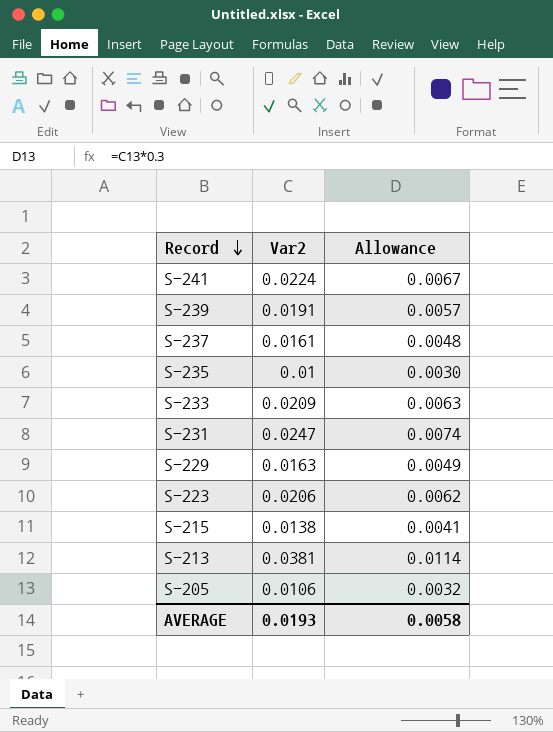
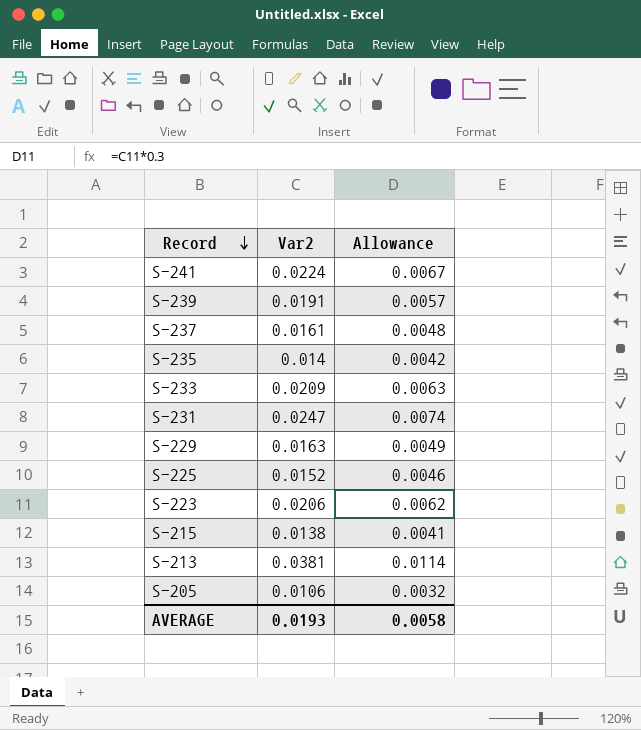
S-235 | Var2: 0.01 -> 0.014
S-235 | Allowance: 0.0030 -> 0.0042
row S-225: none -> 0.0152 | 0.0046

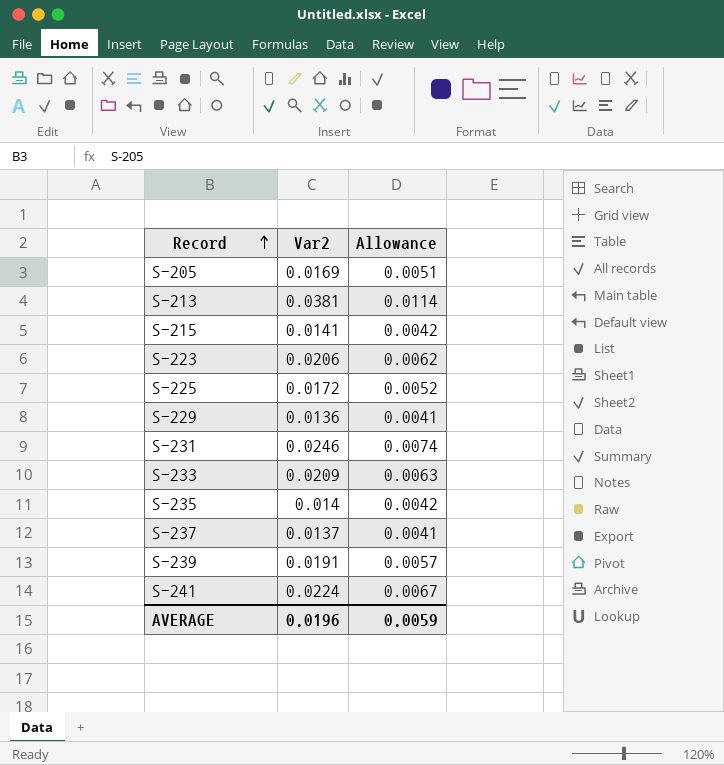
row order: Record descending -> Record ascending
S-205 | Var2: 0.0106 -> 0.0169
S-205 | Allowance: 0.0032 -> 0.0051
S-215 | Var2: 0.0138 -> 0.0141
S-215 | Allowance: 0.0041 -> 0.0042
S-225 | Var2: 0.0152 -> 0.0172
S-225 | Allowance: 0.0046 -> 0.0052
S-229 | Var2: 0.0163 -> 0.0136
S-229 | Allowance: 0.0049 -> 0.0041
S-231 | Var2: 0.0247 -> 0.0246
S-237 | Var2: 0.0161 -> 0.0137
S-237 | Allowance: 0.0048 -> 0.0041
AVERAGE | Var2: 0.0193 -> 0.0196
AVERAGE | Allowance: 0.0058 -> 0.0059

